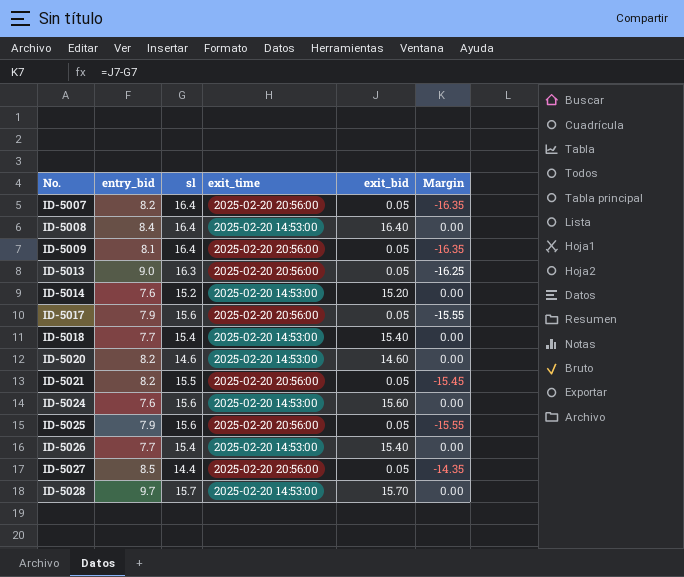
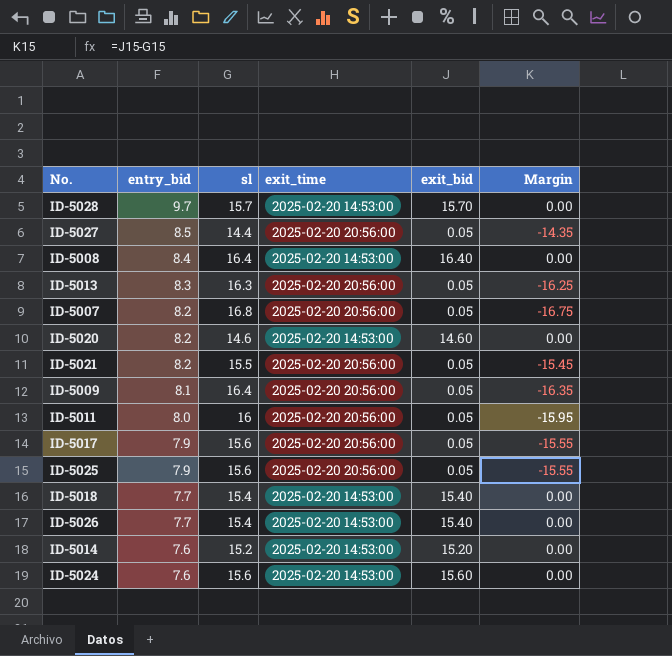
row order: No. ascending -> entry_bid descending
ID-5013 | entry_bid: 9.0 -> 8.3
ID-5007 | sl: 16.4 -> 16.8
ID-5007 | Margin: -16.35 -> -16.75
row ID-5011: none -> 8.0 | 16 | 2025-02-20 20:56:00 | 0.05 | -15.95

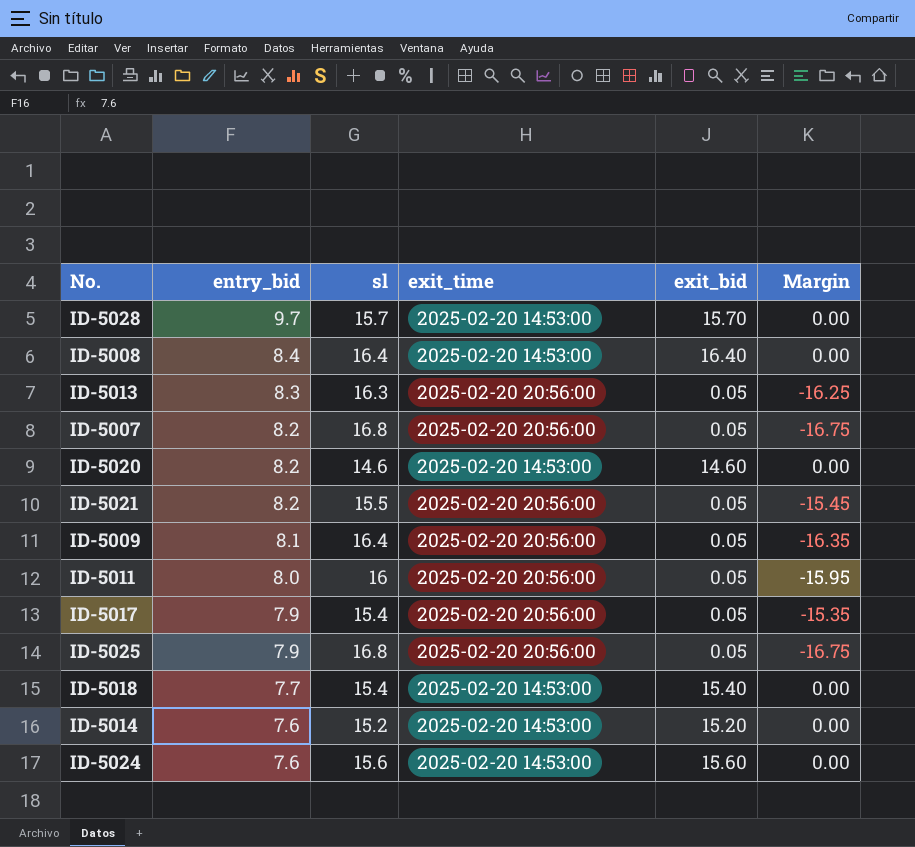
row ID-5027: 8.5 | 14.4 | 2025-02-20 20:56:00 | 0.05 | -14.35 -> none
row ID-5026: 7.7 | 15.4 | 2025-02-20 14:53:00 | 15.40 | 0.00 -> none
ID-5017 | sl: 15.6 -> 15.4
ID-5017 | Margin: -15.55 -> -15.35
ID-5025 | sl: 15.6 -> 16.8
ID-5025 | Margin: -15.55 -> -16.75

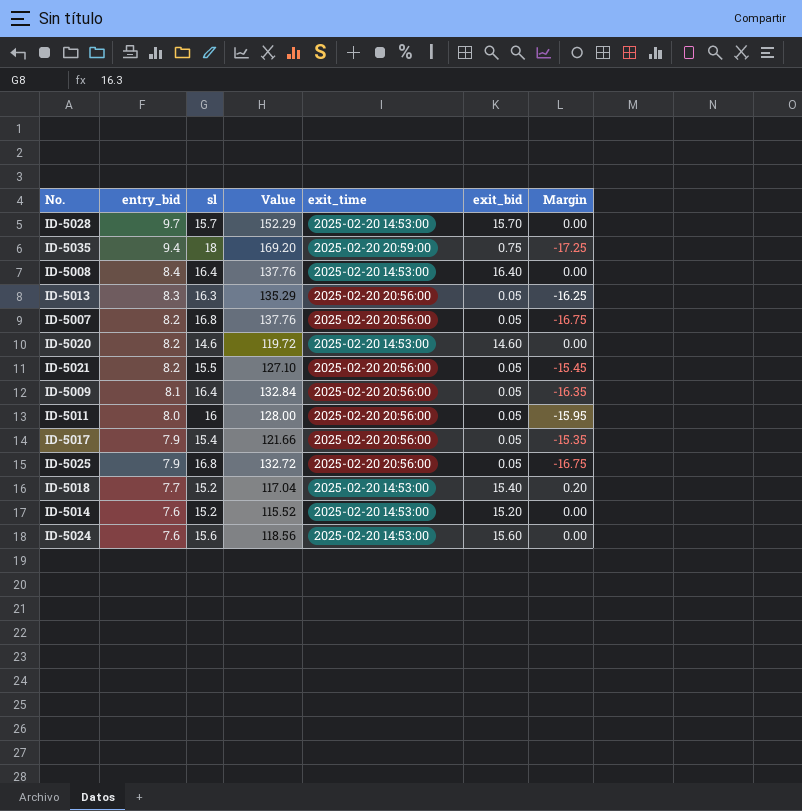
column Value | formula: none -> [entry_bid] * [sl]
row ID-5035: none -> 9.4 | 18 | 169.20 | 2025-02-20 20:59:00 | 0.75 | -17.25
ID-5018 | sl: 15.4 -> 15.2
ID-5018 | Margin: 0.00 -> 0.20

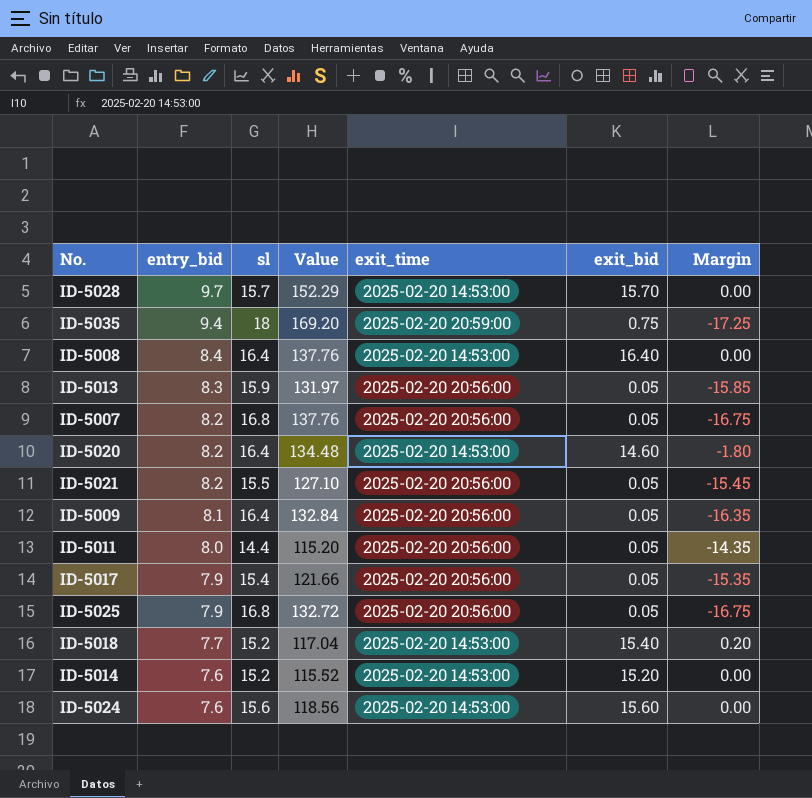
ID-5013 | sl: 16.3 -> 15.9
ID-5013 | Value: 135.29 -> 131.97
ID-5013 | Margin: -16.25 -> -15.85
ID-5020 | sl: 14.6 -> 16.4
ID-5020 | Value: 119.72 -> 134.48
ID-5020 | Margin: 0.00 -> -1.80
ID-5011 | sl: 16 -> 14.4
ID-5011 | Value: 128.00 -> 115.20
ID-5011 | Margin: -15.95 -> -14.35

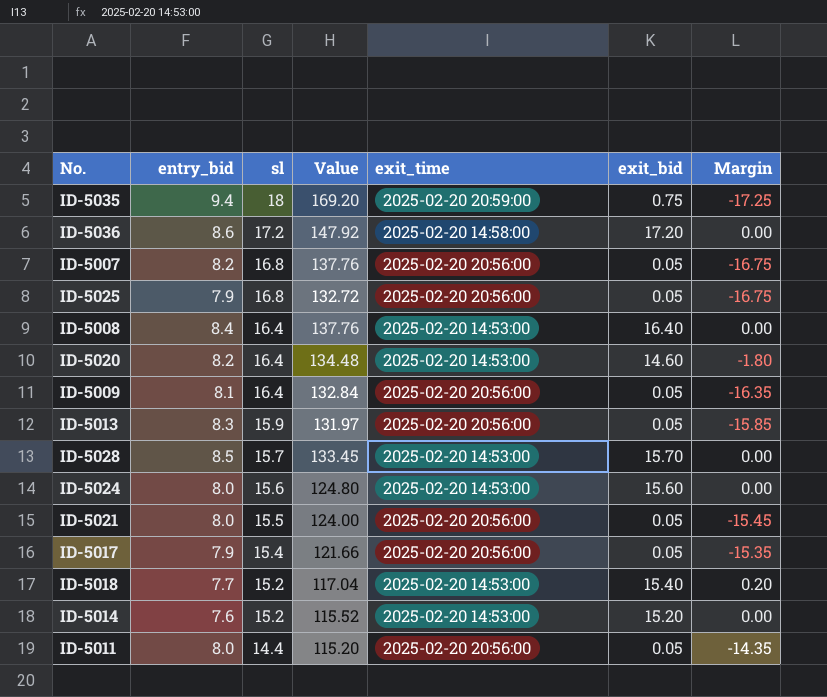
row order: entry_bid descending -> sl descending
row ID-5036: none -> 8.6 | 17.2 | 147.92 | 2025-02-20 14:58:00 | 17.20 | 0.00
ID-5028 | entry_bid: 9.7 -> 8.5
ID-5028 | Value: 152.29 -> 133.45
ID-5024 | entry_bid: 7.6 -> 8.0
ID-5024 | Value: 118.56 -> 124.80
ID-5021 | entry_bid: 8.2 -> 8.0
ID-5021 | Value: 127.10 -> 124.00

